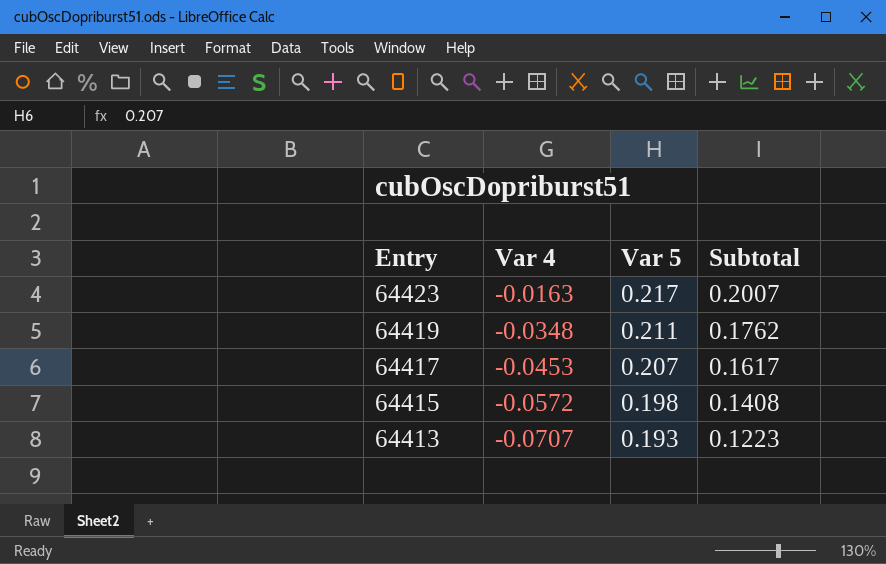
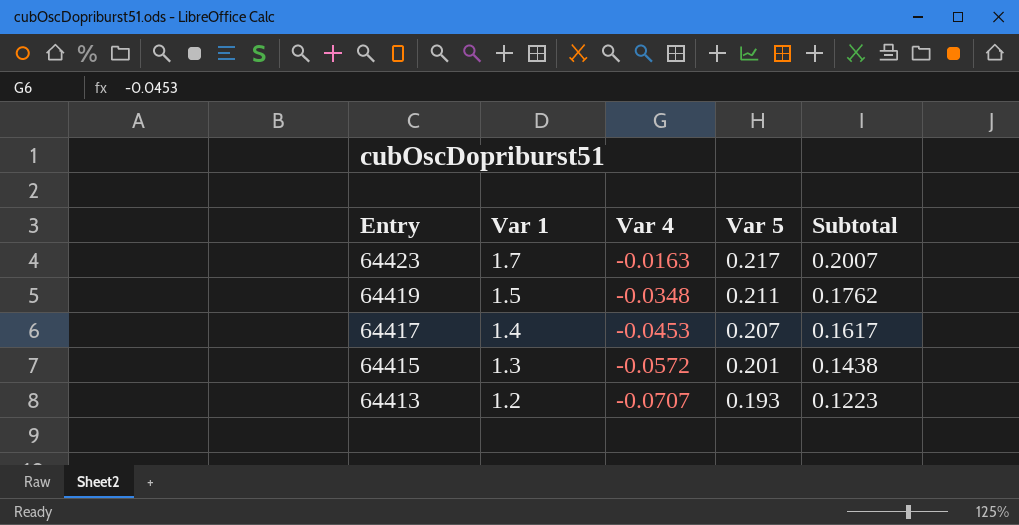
column Var 1 | position: none -> 2
64415 | Var 5: 0.198 -> 0.201
64415 | Subtotal: 0.1408 -> 0.1438

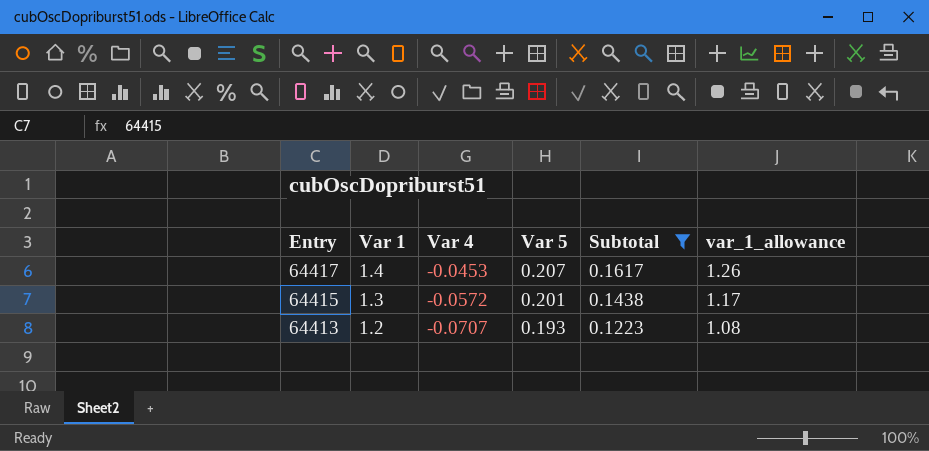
filter: none -> Subtotal <= 0.1617
column var_1_allowance | formula: none -> [Var 1] * 0.9

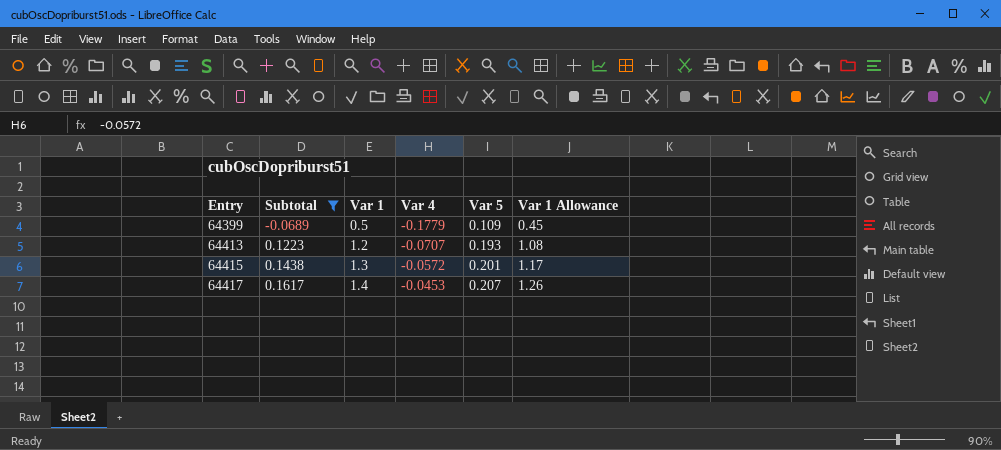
row order: Entry descending -> Entry ascending
column Subtotal | position: 5 -> 2
column name: var_1_allowance -> Var 1 Allowance
row 64399: none -> -0.0689 | 0.5 | -0.1779 | 0.109 | 0.45

